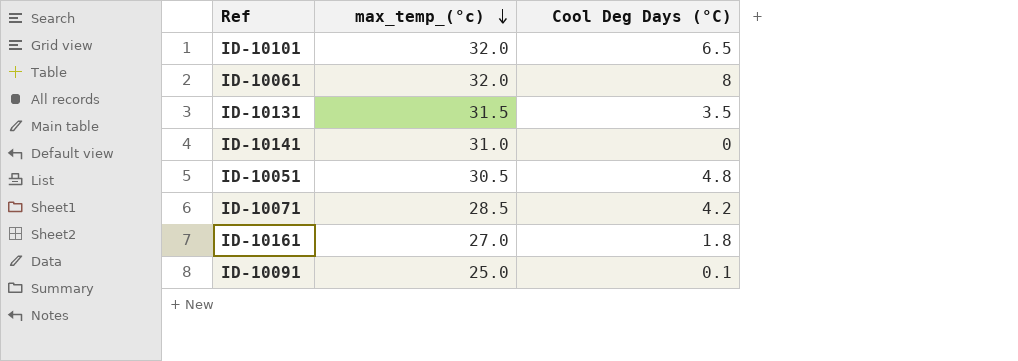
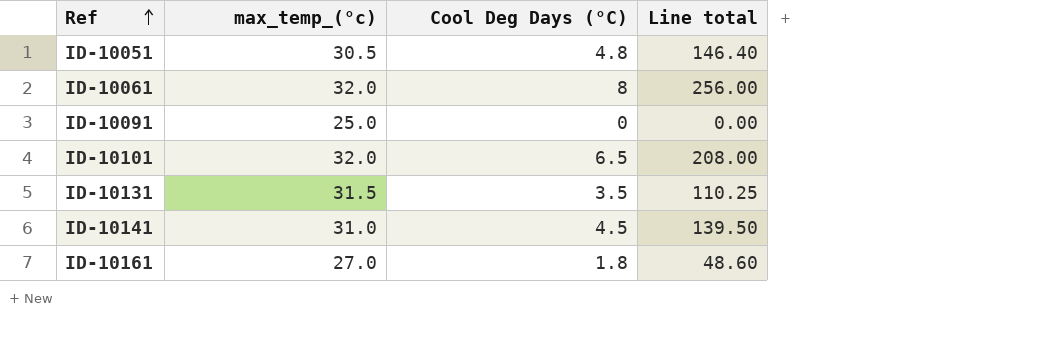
row order: max_temp_(°c) descending -> Ref ascending
column Line total | formula: none -> [max_temp_(°c)] * [Cool Deg Days (°C)]
row ID-10071: 28.5 | 4.2 -> none
ID-10091 | Cool Deg Days (°C): 0.1 -> 0
ID-10141 | Cool Deg Days (°C): 0 -> 4.5

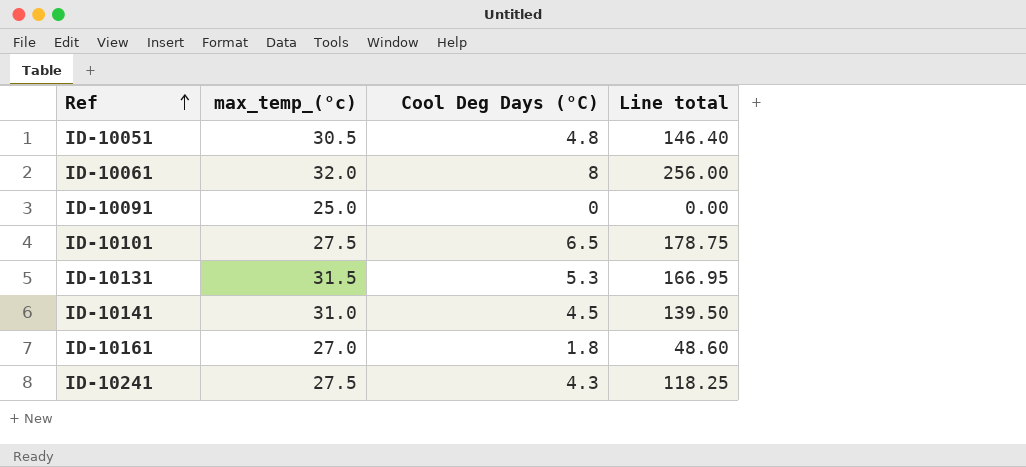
ID-10101 | max_temp_(°c): 32.0 -> 27.5
ID-10101 | Line total: 208.00 -> 178.75
ID-10131 | Cool Deg Days (°C): 3.5 -> 5.3
ID-10131 | Line total: 110.25 -> 166.95
row ID-10241: none -> 27.5 | 4.3 | 118.25

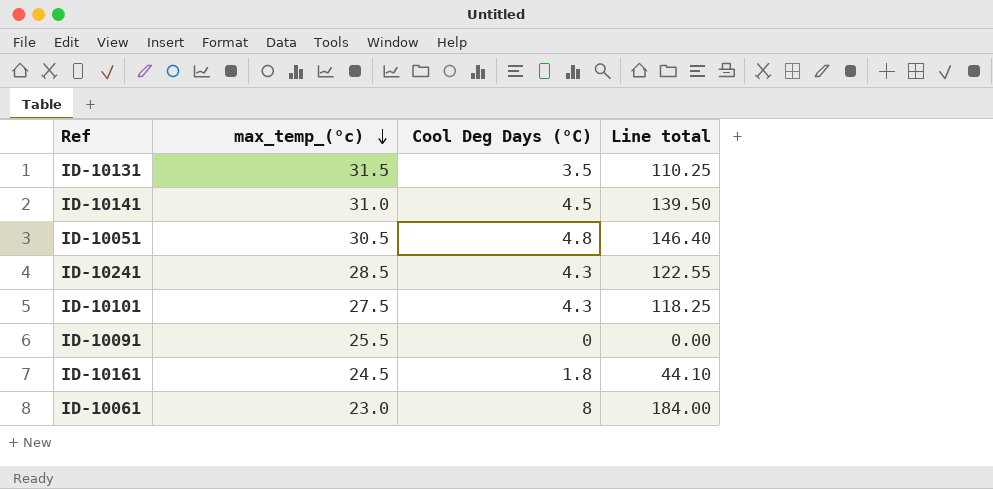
row order: Ref ascending -> max_temp_(°c) descending
ID-10131 | Cool Deg Days (°C): 5.3 -> 3.5
ID-10131 | Line total: 166.95 -> 110.25
ID-10241 | max_temp_(°c): 27.5 -> 28.5
ID-10241 | Line total: 118.25 -> 122.55
ID-10101 | Cool Deg Days (°C): 6.5 -> 4.3
ID-10101 | Line total: 178.75 -> 118.25
ID-10091 | max_temp_(°c): 25.0 -> 25.5
ID-10161 | max_temp_(°c): 27.0 -> 24.5
ID-10161 | Line total: 48.60 -> 44.10
ID-10061 | max_temp_(°c): 32.0 -> 23.0
ID-10061 | Line total: 256.00 -> 184.00

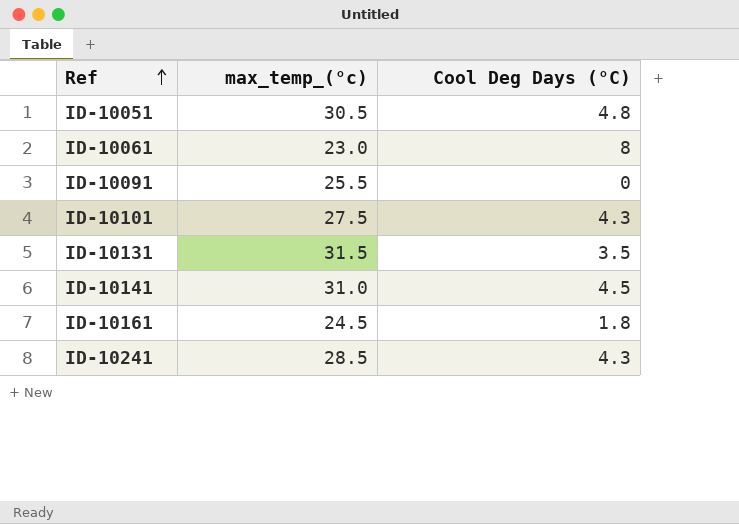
row order: max_temp_(°c) descending -> Ref ascending
column Line total | formula: [max_temp_(°c)] * [Cool Deg Days (°C)] -> none

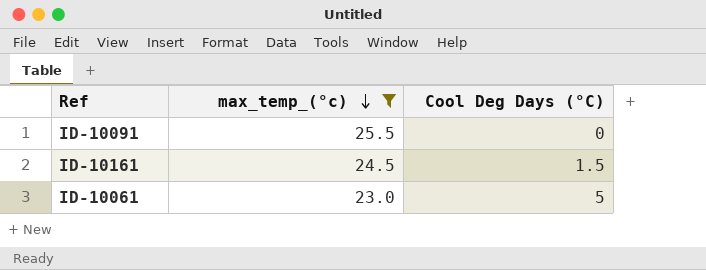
filter: none -> max_temp_(°c) <= 25.5
row order: Ref ascending -> max_temp_(°c) descending
ID-10161 | Cool Deg Days (°C): 1.8 -> 1.5
ID-10061 | Cool Deg Days (°C): 8 -> 5

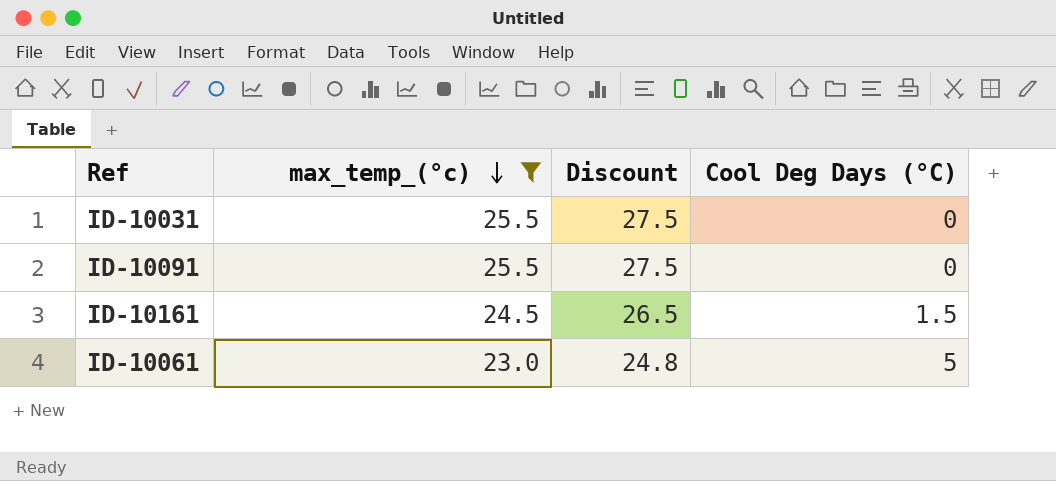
column Discount | formula: none -> [max_temp_(°c)] * 1.08
row ID-10031: none -> 25.5 | 27.5 | 0

